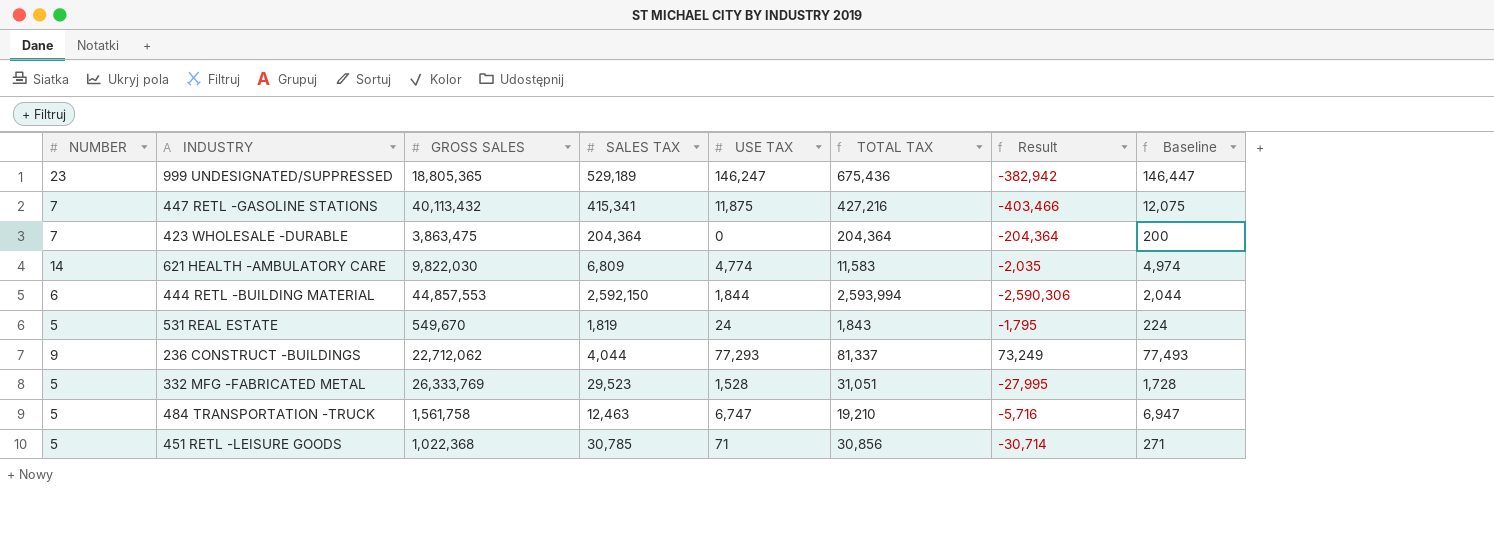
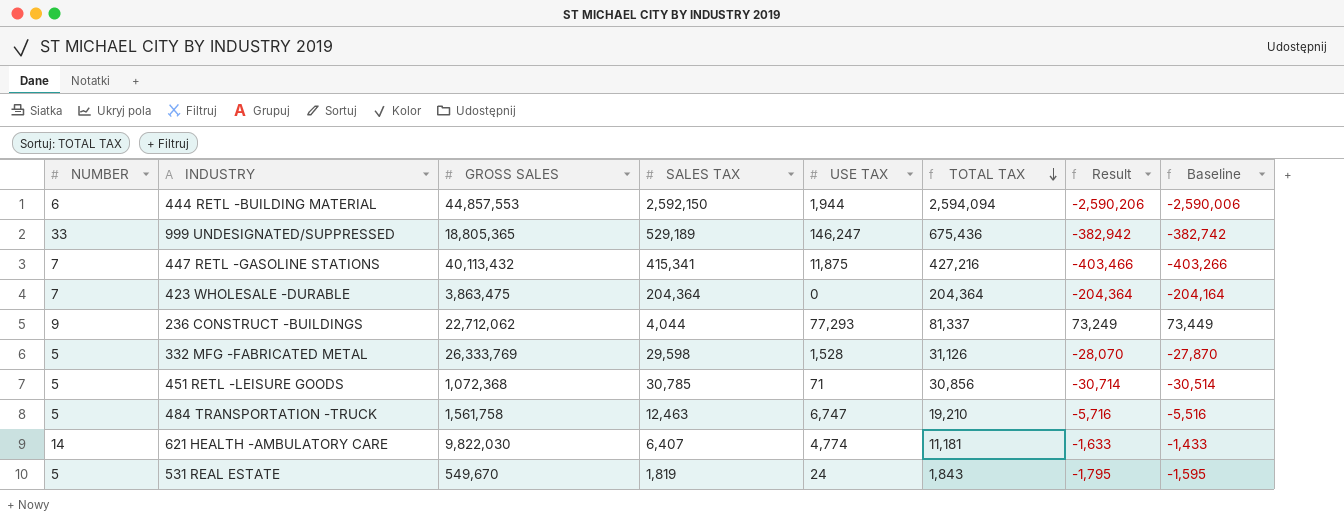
row order: none -> TOTAL TAX descending
column Baseline | formula: [USE TAX] + 200 -> [Result] + 200
444 RETL -BUILDING MATERIAL | USE TAX: 1,844 -> 1,944
444 RETL -BUILDING MATERIAL | TOTAL TAX: 2,593,994 -> 2,594,094
444 RETL -BUILDING MATERIAL | Result: -2,590,306 -> -2,590,206
999 UNDESIGNATED/SUPPRESSED | NUMBER: 23 -> 33
332 MFG -FABRICATED METAL | SALES TAX: 29,523 -> 29,598
332 MFG -FABRICATED METAL | TOTAL TAX: 31,051 -> 31,126
332 MFG -FABRICATED METAL | Result: -27,995 -> -28,070
451 RETL -LEISURE GOODS | GROSS SALES: 1,022,368 -> 1,072,368
621 HEALTH -AMBULATORY CARE | SALES TAX: 6,809 -> 6,407
621 HEALTH -AMBULATORY CARE | TOTAL TAX: 11,583 -> 11,181
621 HEALTH -AMBULATORY CARE | Result: -2,035 -> -1,633

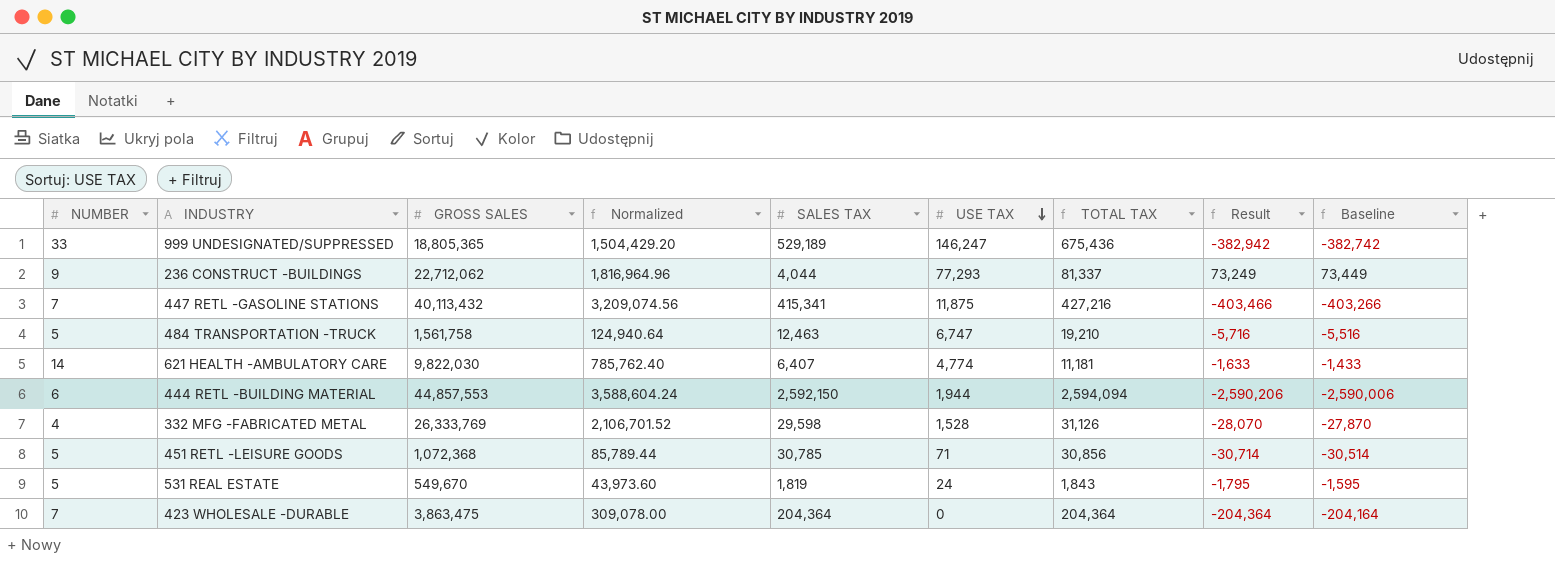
row order: TOTAL TAX descending -> USE TAX descending
column Normalized | formula: none -> [GROSS SALES] * 0.08
332 MFG -FABRICATED METAL | NUMBER: 5 -> 4

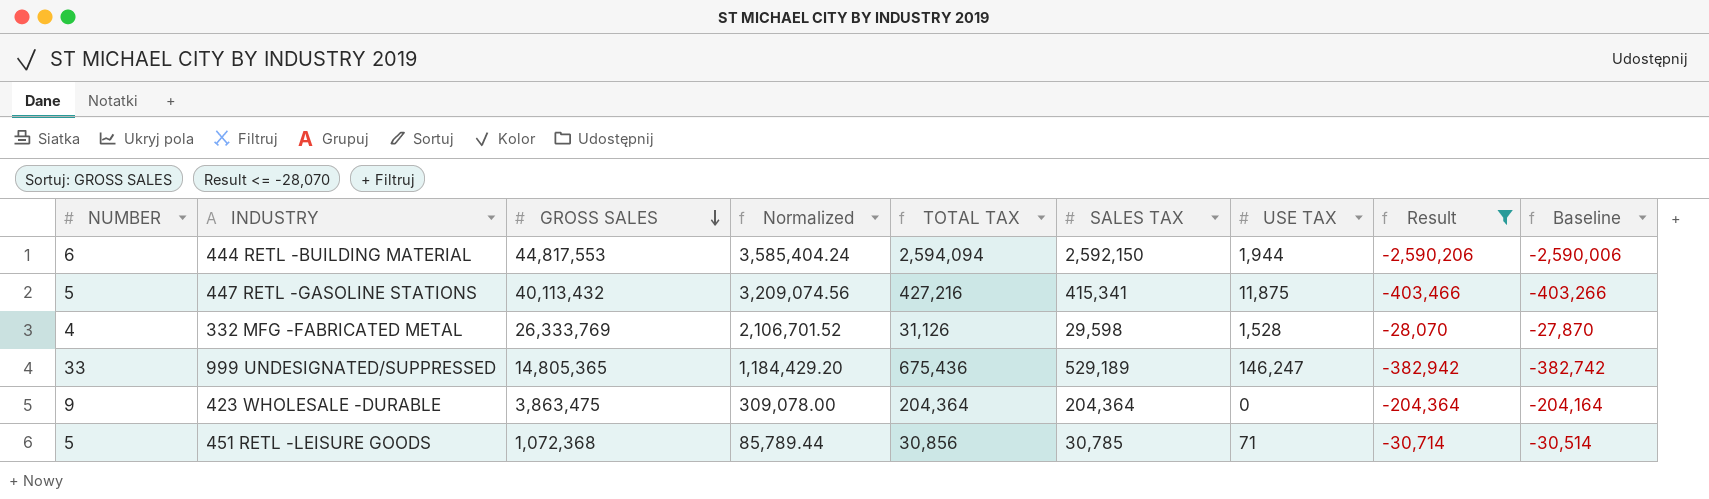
filter: none -> Result <= -28,070
row order: USE TAX descending -> GROSS SALES descending
column TOTAL TAX | position: 7 -> 5
444 RETL -BUILDING MATERIAL | GROSS SALES: 44,857,553 -> 44,817,553
444 RETL -BUILDING MATERIAL | Normalized: 3,588,604.24 -> 3,585,404.24
447 RETL -GASOLINE STATIONS | NUMBER: 7 -> 5
999 UNDESIGNATED/SUPPRESSED | GROSS SALES: 18,805,365 -> 14,805,365
999 UNDESIGNATED/SUPPRESSED | Normalized: 1,504,429.20 -> 1,184,429.20
423 WHOLESALE -DURABLE | NUMBER: 7 -> 9

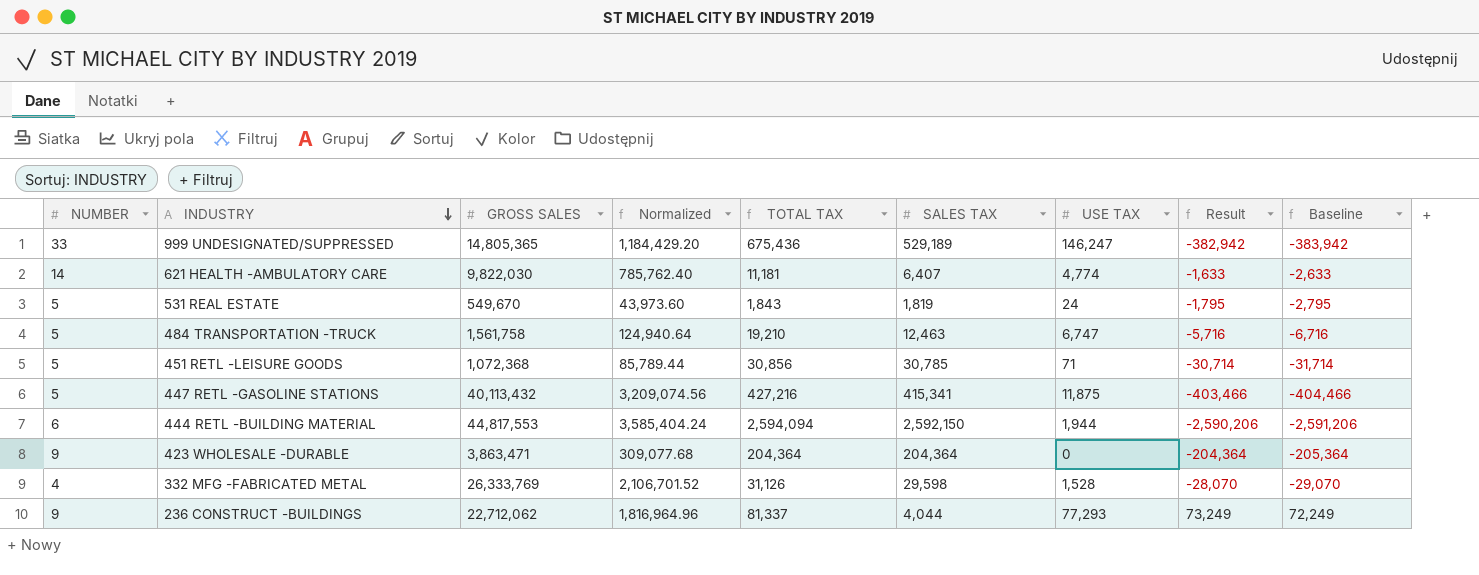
filter: Result <= -28,070 -> none
row order: GROSS SALES descending -> INDUSTRY descending
column Baseline | formula: [Result] + 200 -> [Result] - 1000
423 WHOLESALE -DURABLE | GROSS SALES: 3,863,475 -> 3,863,471
423 WHOLESALE -DURABLE | Normalized: 309,078.00 -> 309,077.68

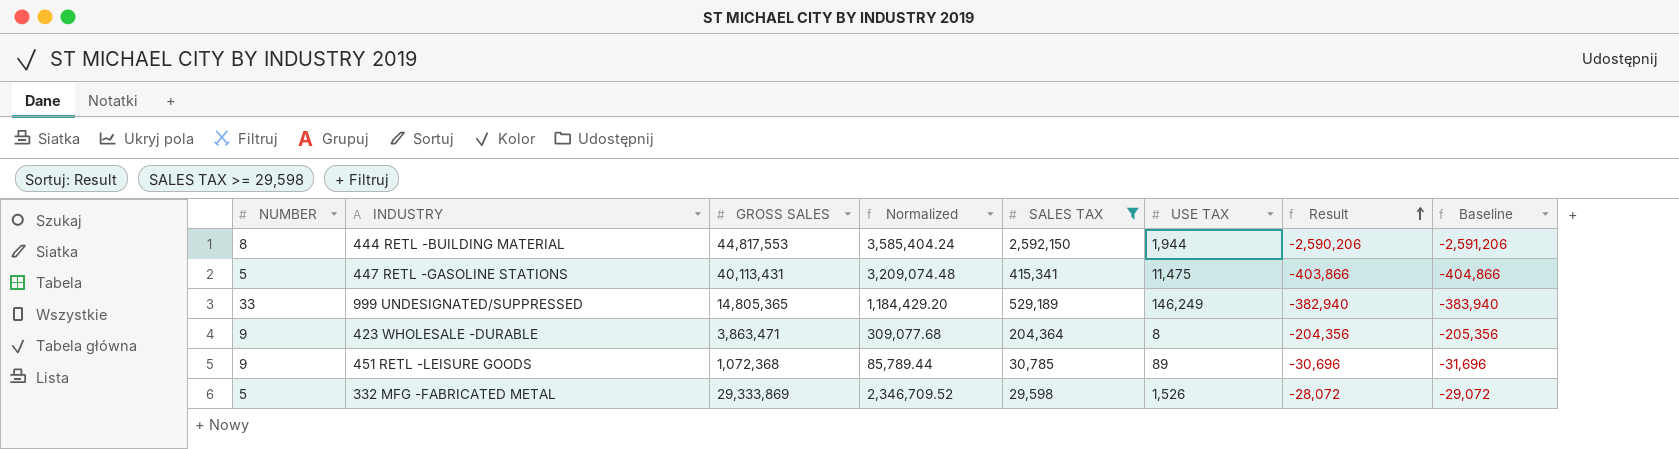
filter: none -> SALES TAX >= 29,598
row order: INDUSTRY descending -> Result ascending
column TOTAL TAX | formula: [SALES TAX] + [USE TAX] -> none
444 RETL -BUILDING MATERIAL | NUMBER: 6 -> 8
447 RETL -GASOLINE STATIONS | GROSS SALES: 40,113,432 -> 40,113,431
447 RETL -GASOLINE STATIONS | Normalized: 3,209,074.56 -> 3,209,074.48
447 RETL -GASOLINE STATIONS | USE TAX: 11,875 -> 11,475
447 RETL -GASOLINE STATIONS | Result: -403,466 -> -403,866
447 RETL -GASOLINE STATIONS | Baseline: -404,466 -> -404,866
999 UNDESIGNATED/SUPPRESSED | USE TAX: 146,247 -> 146,249
999 UNDESIGNATED/SUPPRESSED | Result: -382,942 -> -382,940
999 UNDESIGNATED/SUPPRESSED | Baseline: -383,942 -> -383,940
423 WHOLESALE -DURABLE | USE TAX: 0 -> 8
423 WHOLESALE -DURABLE | Result: -204,364 -> -204,356
423 WHOLESALE -DURABLE | Baseline: -205,364 -> -205,356
451 RETL -LEISURE GOODS | NUMBER: 5 -> 9
451 RETL -LEISURE GOODS | USE TAX: 71 -> 89
451 RETL -LEISURE GOODS | Result: -30,714 -> -30,696
451 RETL -LEISURE GOODS | Baseline: -31,714 -> -31,696
332 MFG -FABRICATED METAL | NUMBER: 4 -> 5
332 MFG -FABRICATED METAL | GROSS SALES: 26,333,769 -> 29,333,869
332 MFG -FABRICATED METAL | Normalized: 2,106,701.52 -> 2,346,709.52
332 MFG -FABRICATED METAL | USE TAX: 1,528 -> 1,526
332 MFG -FABRICATED METAL | Result: -28,070 -> -28,072
332 MFG -FABRICATED METAL | Baseline: -29,070 -> -29,072

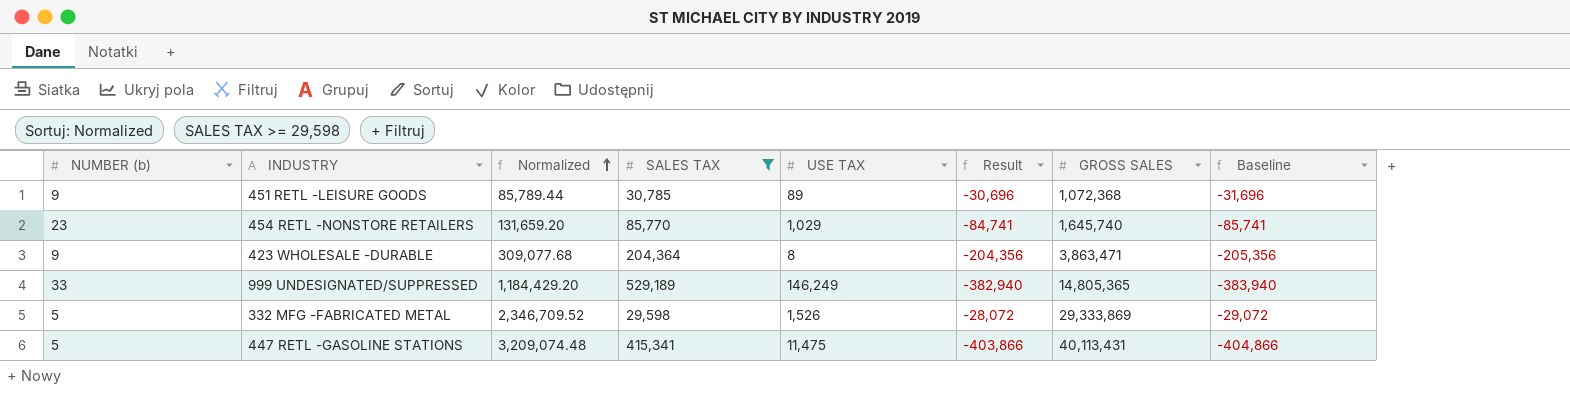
row order: Result ascending -> Normalized ascending
column name: NUMBER -> NUMBER (b)
column GROSS SALES | position: 3 -> 7
row 444 RETL -BUILDING MATERIAL: 8 | 44,817,553 | 3,585,404.24 | 2,592,150 | 1,944 | -2,590,206 | -2,591,206 -> none
row 454 RETL -NONSTORE RETAILERS: none -> 23 | 131,659.20 | 85,770 | 1,029 | -84,741 | 1,645,740 | -85,741

